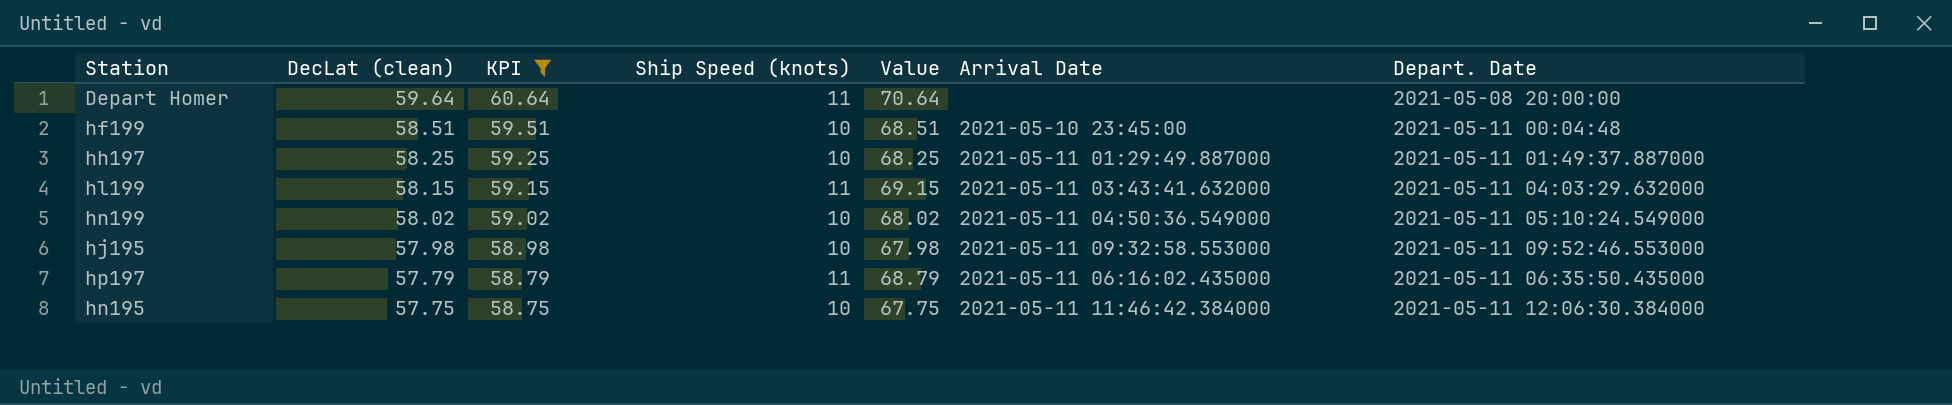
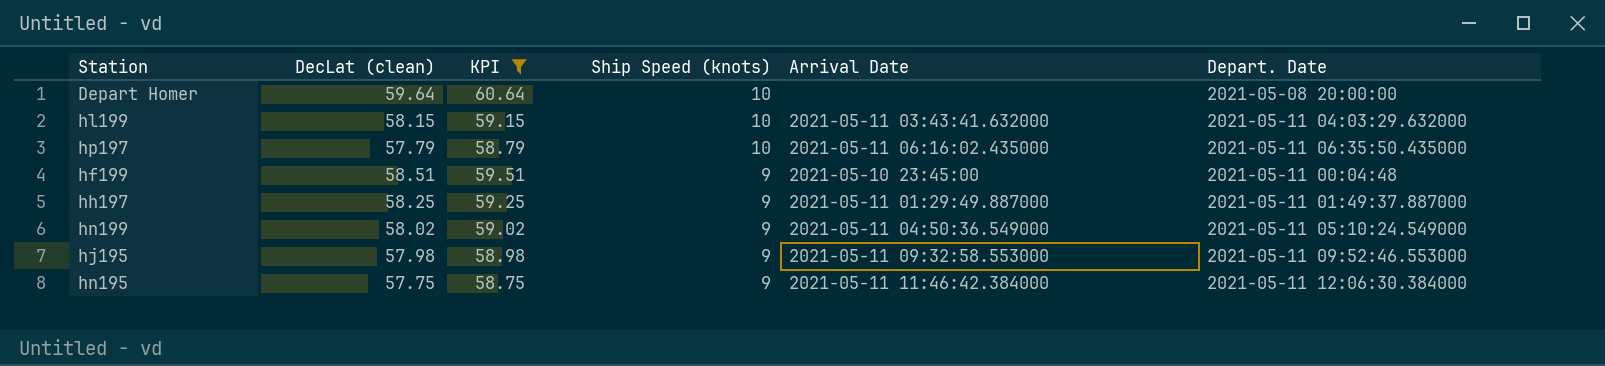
row order: DecLat (clean) descending -> Ship Speed (knots) descending
column Value | formula: [DecLat (clean)] + [Ship Speed (knots)] -> none
Depart Homer | Ship Speed (knots): 11 -> 10
hl199 | Ship Speed (knots): 11 -> 10
hp197 | Ship Speed (knots): 11 -> 10
hf199 | Ship Speed (knots): 10 -> 9
hh197 | Ship Speed (knots): 10 -> 9
hn199 | Ship Speed (knots): 10 -> 9
hj195 | Ship Speed (knots): 10 -> 9
hn195 | Ship Speed (knots): 10 -> 9

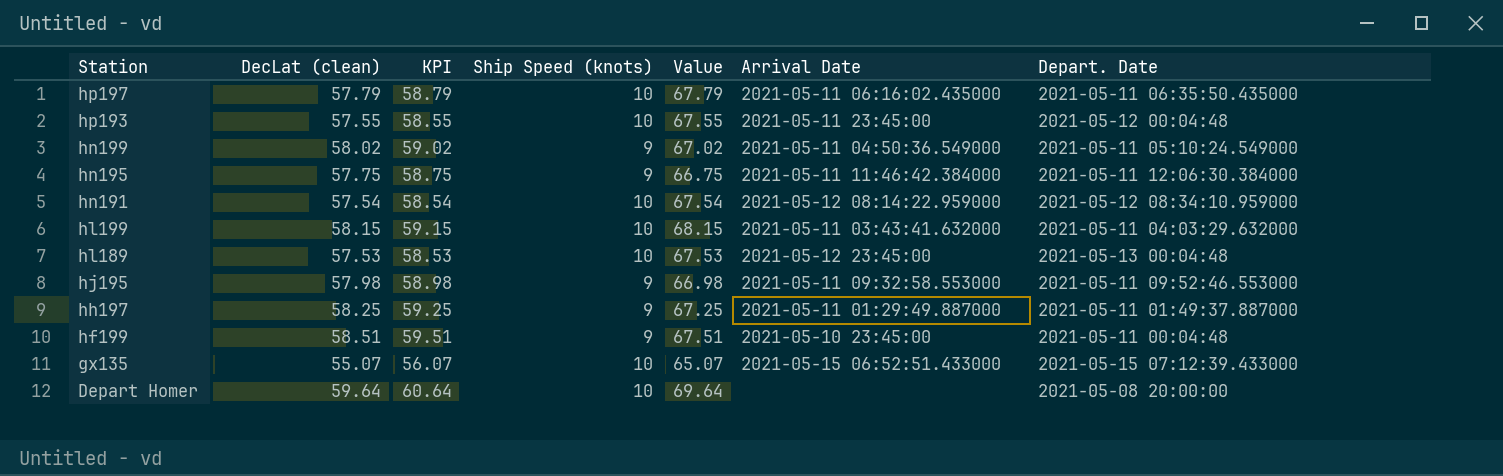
filter: KPI >= 58.75 -> none
row order: Ship Speed (knots) descending -> Station descending
column Value | formula: none -> [DecLat (clean)] + [Ship Speed (knots)]

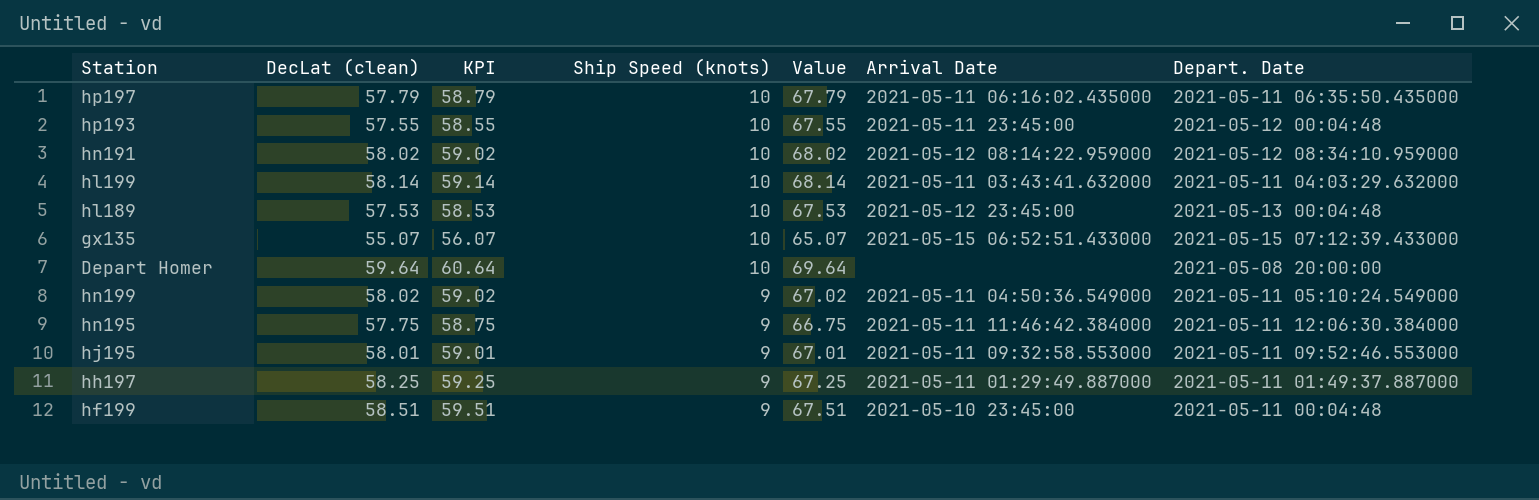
row order: Station descending -> Ship Speed (knots) descending
hn191 | DecLat (clean): 57.54 -> 58.02
hn191 | KPI: 58.54 -> 59.02
hn191 | Value: 67.54 -> 68.02
hl199 | DecLat (clean): 58.15 -> 58.14
hl199 | KPI: 59.15 -> 59.14
hl199 | Value: 68.15 -> 68.14
hj195 | DecLat (clean): 57.98 -> 58.01
hj195 | KPI: 58.98 -> 59.01
hj195 | Value: 66.98 -> 67.01

